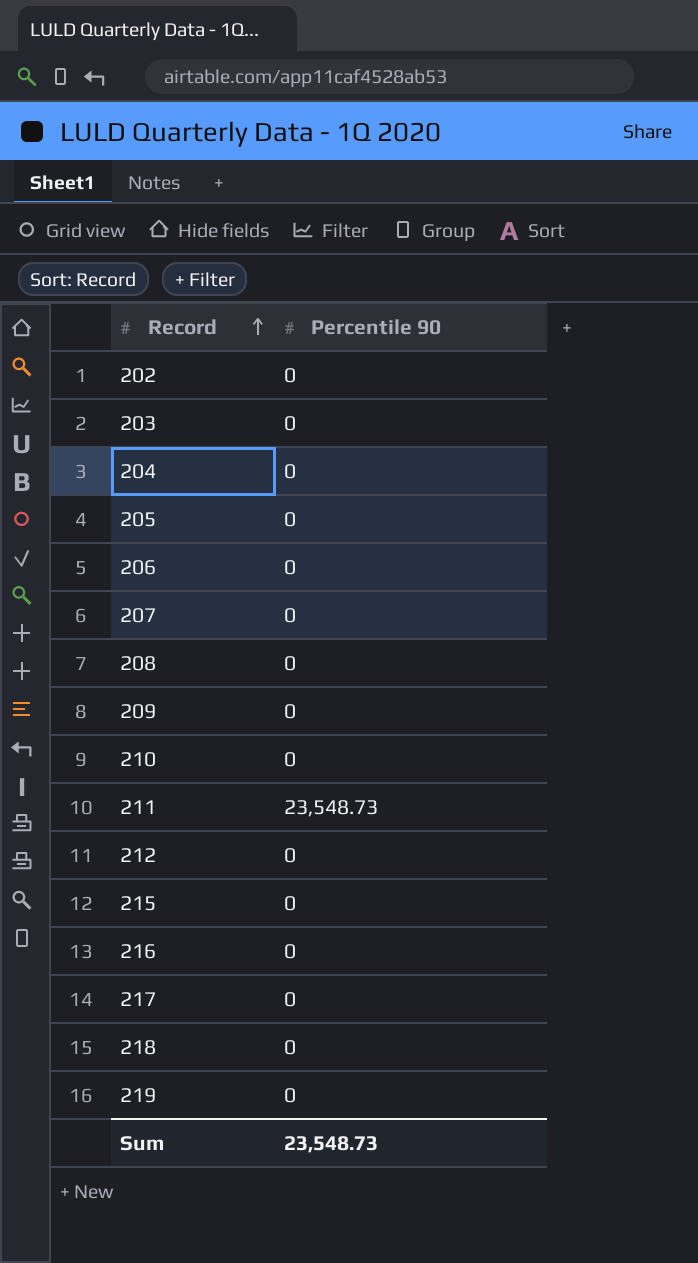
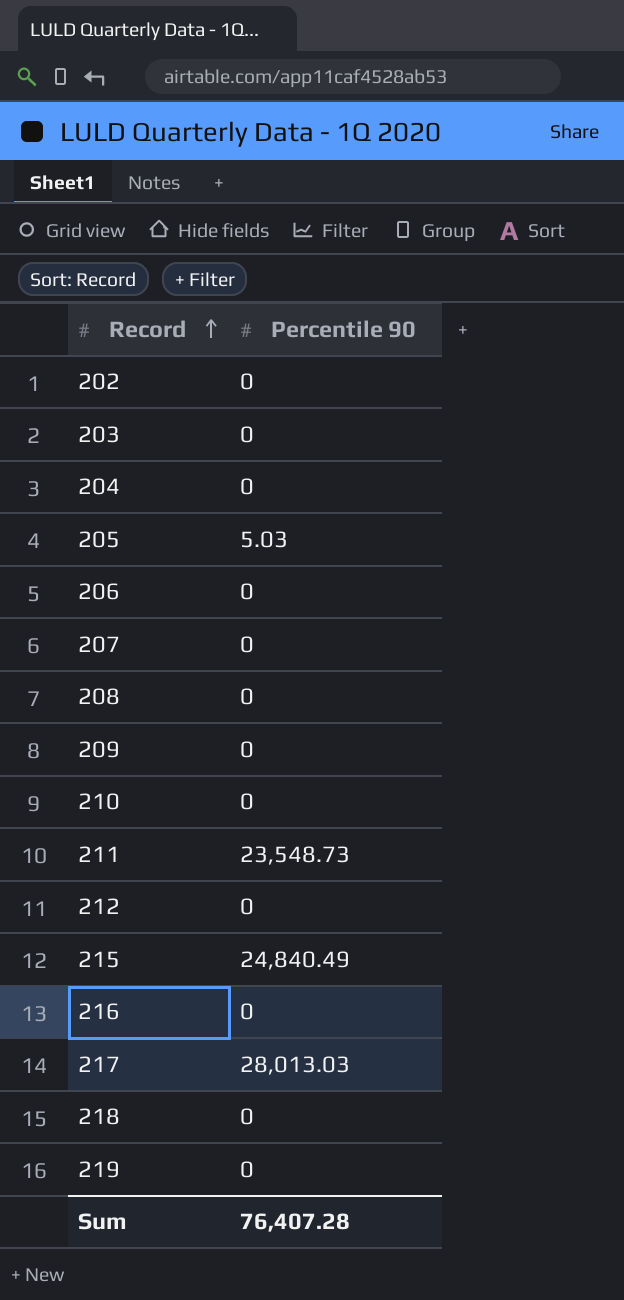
205 | Percentile 90: 0 -> 5.03
215 | Percentile 90: 0 -> 24,840.49
217 | Percentile 90: 0 -> 28,013.03
Sum | Percentile 90: 23,548.73 -> 76,407.28

